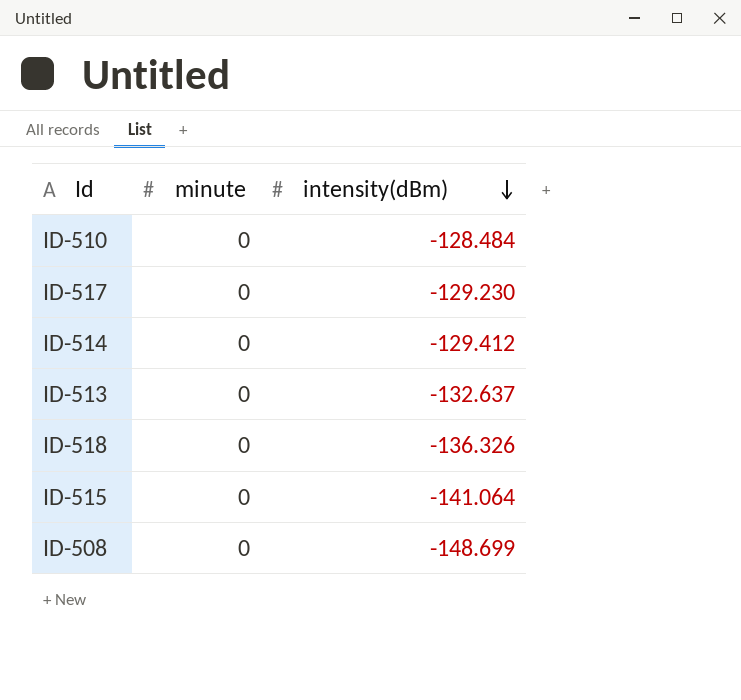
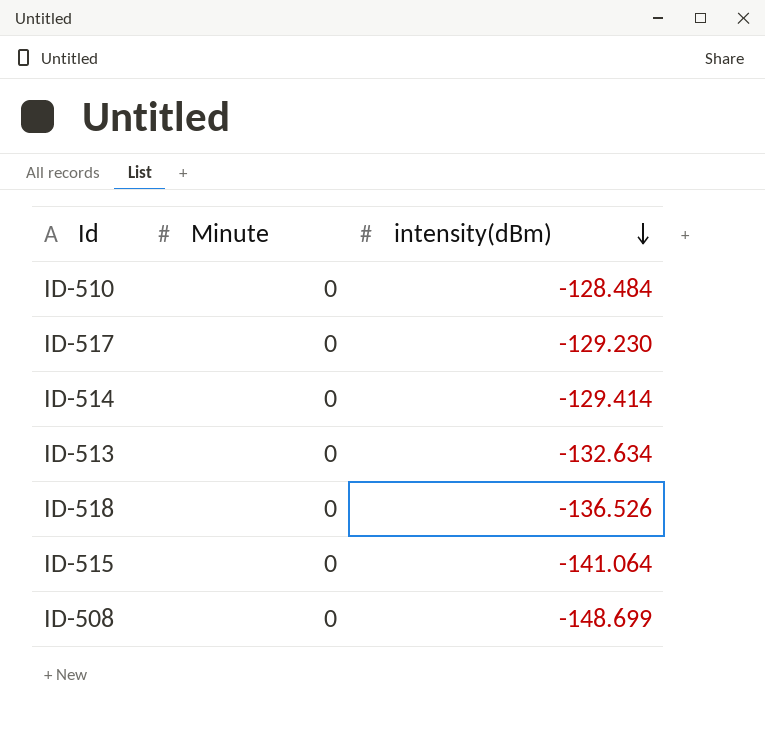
column name: minute -> Minute
ID-514 | intensity(dBm): -129.412 -> -129.414
ID-513 | intensity(dBm): -132.637 -> -132.634
ID-518 | intensity(dBm): -136.326 -> -136.526

